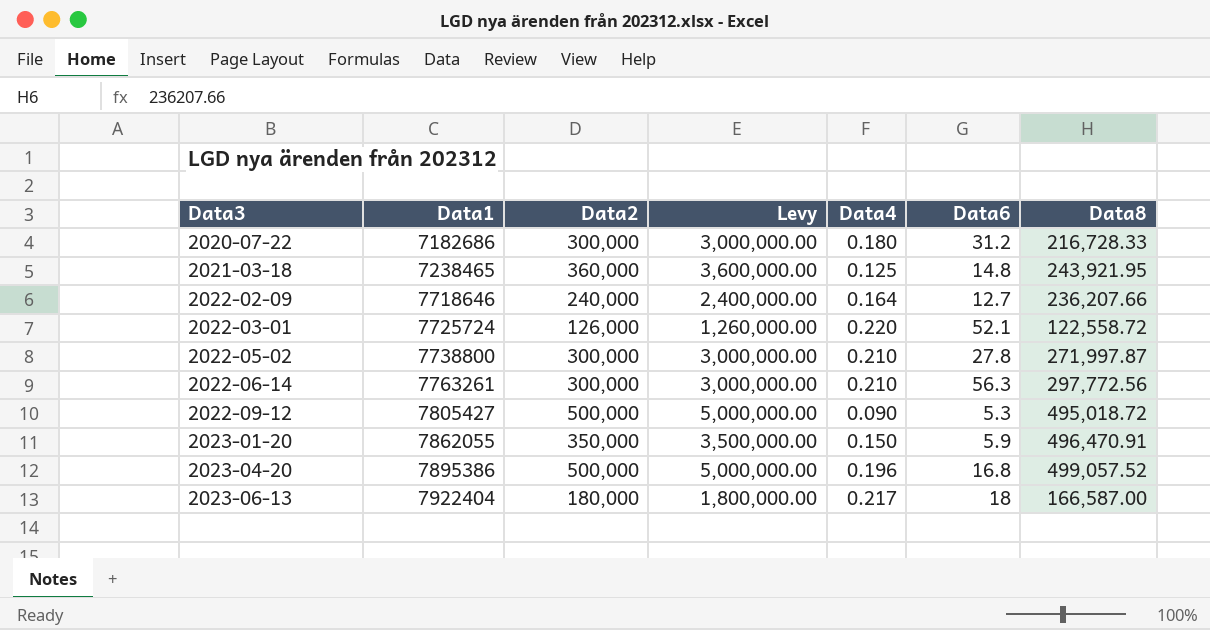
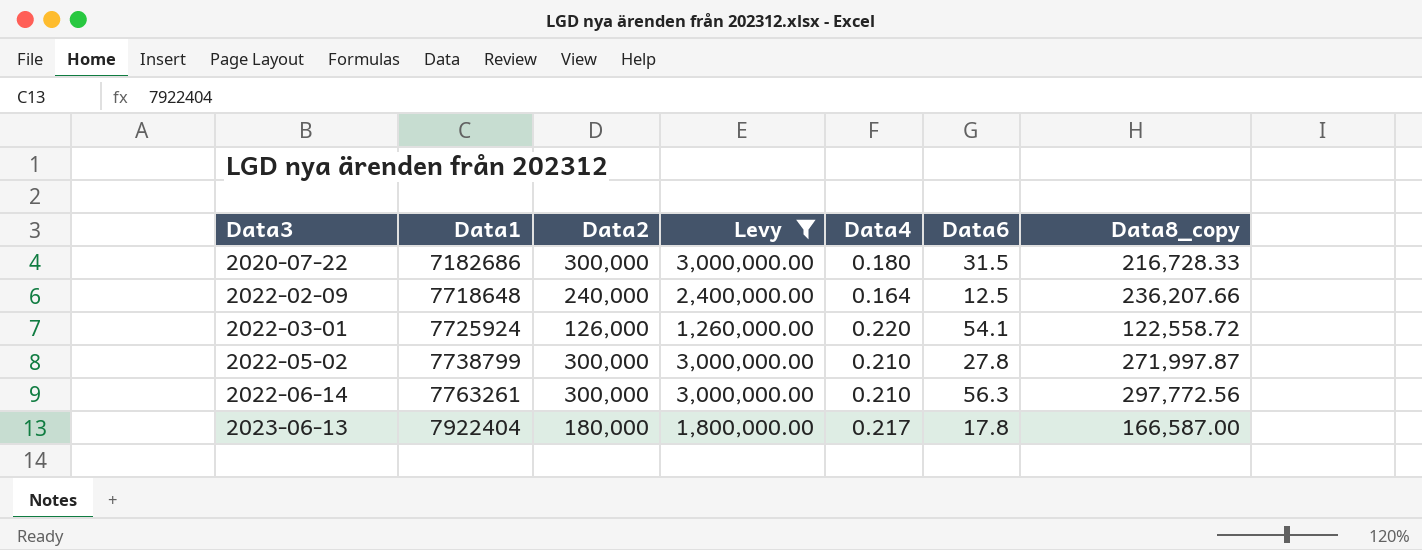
filter: none -> Levy <= 3,000,000.00
column name: Data8 -> Data8_copy
2020-07-22 | Data6: 31.2 -> 31.5
2022-02-09 | Data1: 7718646 -> 7718648
2022-02-09 | Data6: 12.7 -> 12.5
2022-03-01 | Data1: 7725724 -> 7725924
2022-03-01 | Data6: 52.1 -> 54.1
2022-05-02 | Data1: 7738800 -> 7738799
2023-06-13 | Data6: 18 -> 17.8

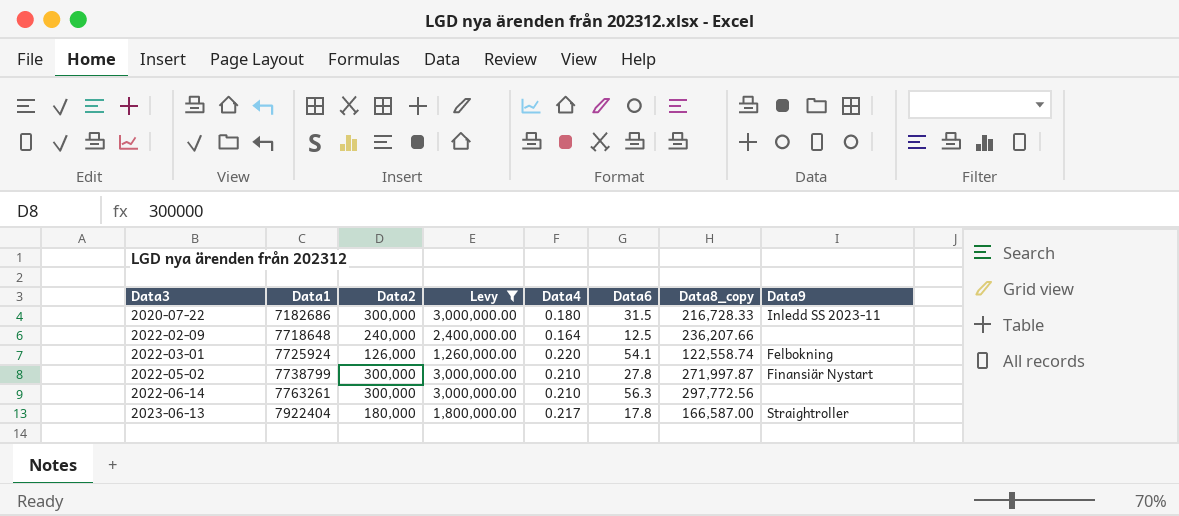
column Data9 | position: none -> 8
2022-03-01 | Data8_copy: 122,558.72 -> 122,558.74

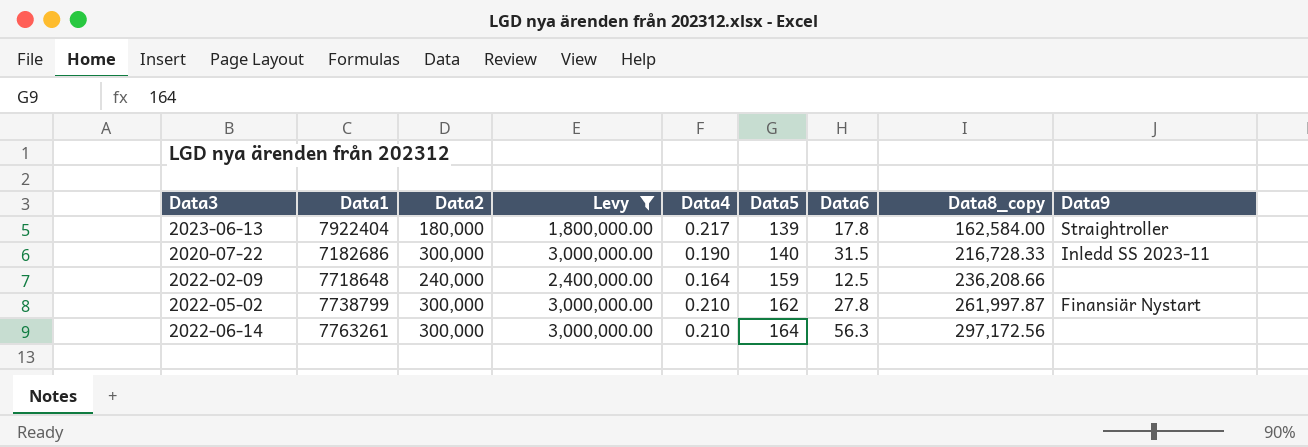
row order: Data3 ascending -> Data5 ascending
column Data5 | position: none -> 6
row 2022-03-01: 7725924 | 126,000 | 1,260,000.00 | 0.220 | 54.1 | 122,558.74 | Felbokning -> none
2023-06-13 | Data8_copy: 166,587.00 -> 162,584.00
2020-07-22 | Data4: 0.180 -> 0.190
2022-02-09 | Data8_copy: 236,207.66 -> 236,208.66
2022-05-02 | Data8_copy: 271,997.87 -> 261,997.87
2022-06-14 | Data8_copy: 297,772.56 -> 297,172.56

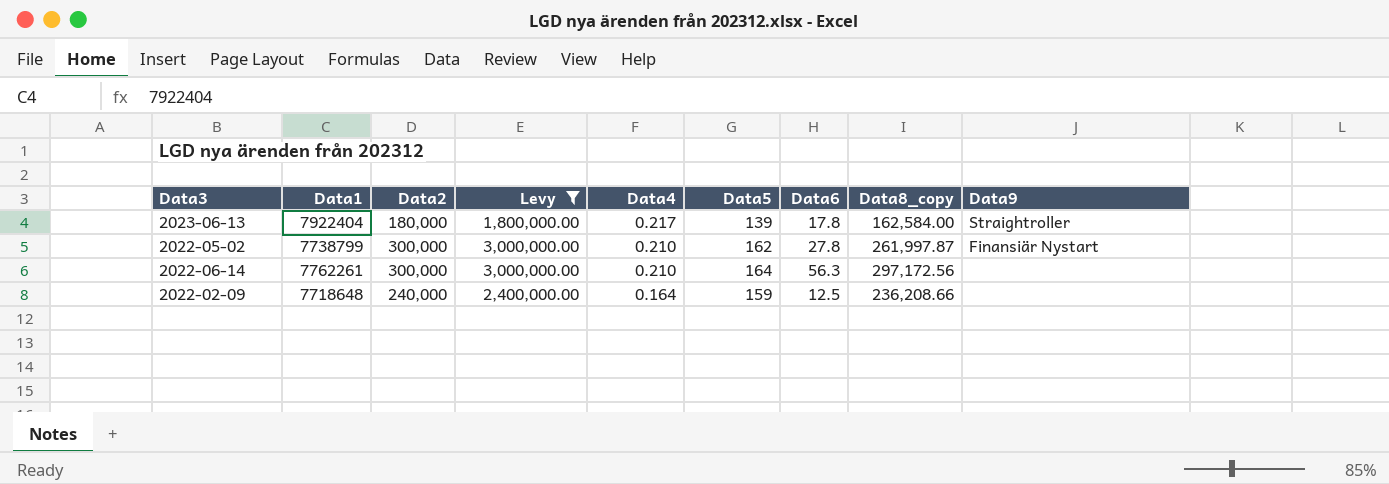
row order: Data5 ascending -> Data4 descending
row 2020-07-22: 7182686 | 300,000 | 3,000,000.00 | 0.190 | 140 | 31.5 | 216,728.33 | Inledd SS 2023-11 -> none
2022-06-14 | Data1: 7763261 -> 7762261

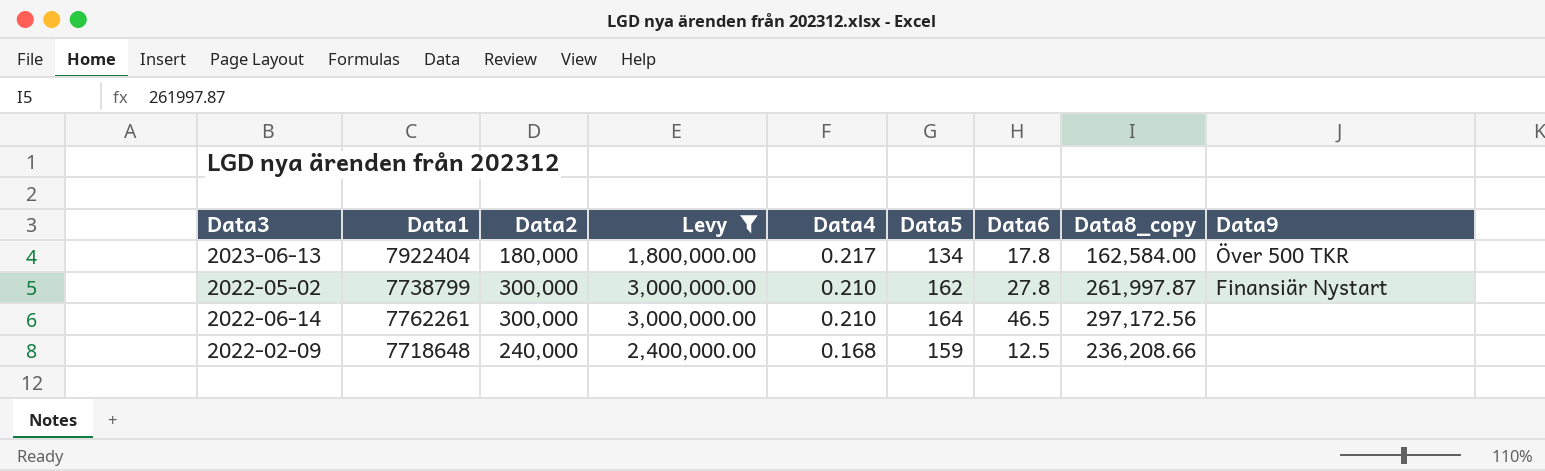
2023-06-13 | Data5: 139 -> 134
2023-06-13 | Data9: Straightroller -> Över 500 TKR
2022-06-14 | Data6: 56.3 -> 46.5
2022-02-09 | Data4: 0.164 -> 0.168

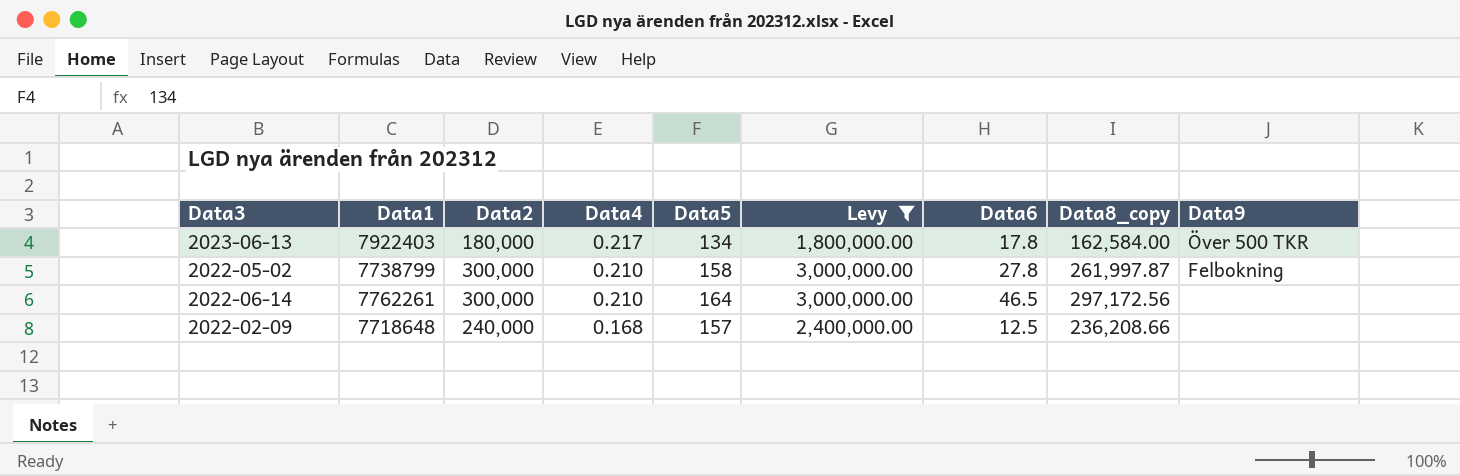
column Levy | position: 4 -> 6
2023-06-13 | Data1: 7922404 -> 7922403
2022-05-02 | Data5: 162 -> 158
2022-05-02 | Data9: Finansiär Nystart -> Felbokning
2022-02-09 | Data5: 159 -> 157

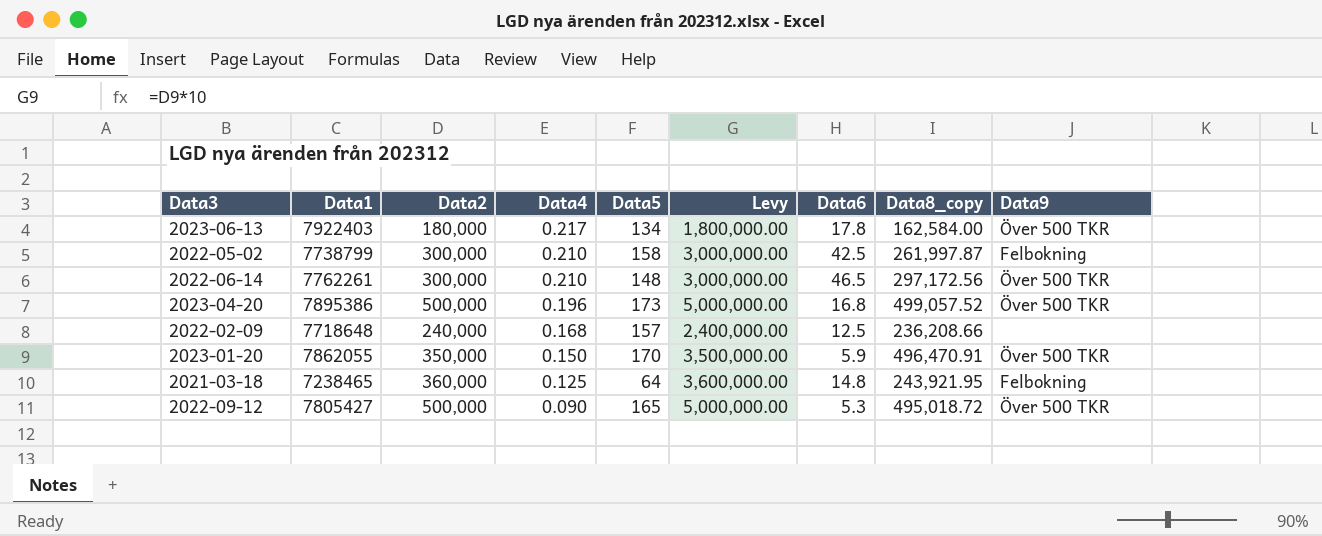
filter: Levy <= 3,000,000.00 -> none
2022-05-02 | Data6: 27.8 -> 42.5
2022-06-14 | Data5: 164 -> 148
2022-06-14 | Data9: none -> Över 500 TKR

